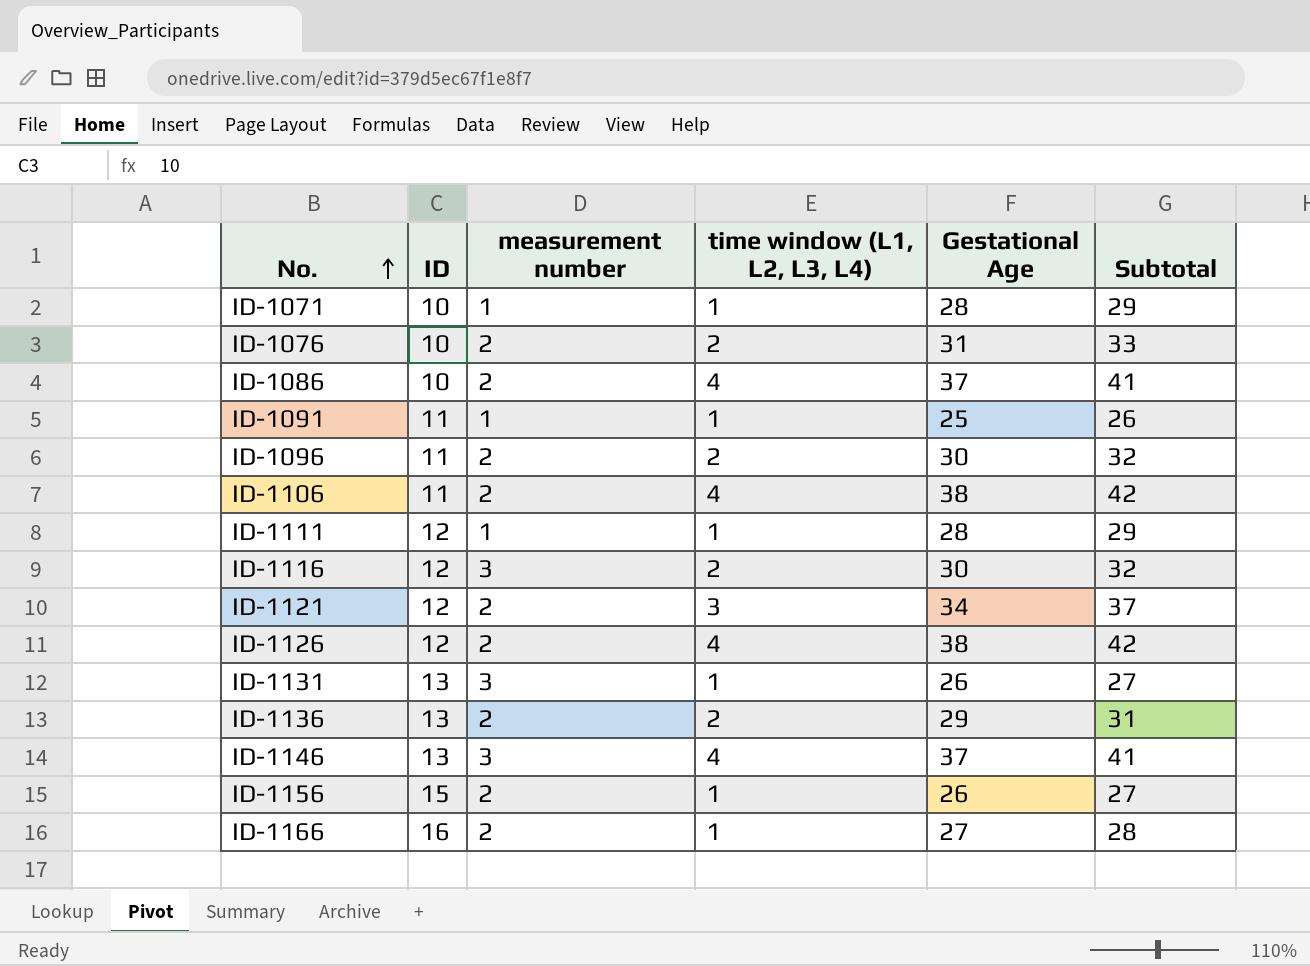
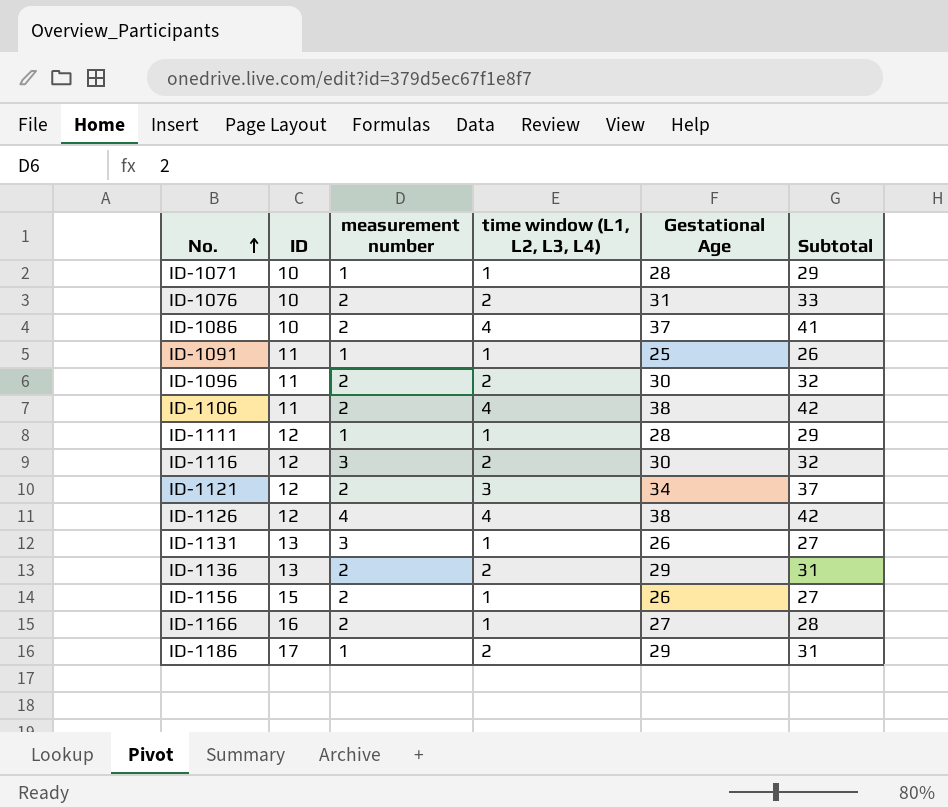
row ID-1146: 13 | 3 | 4 | 37 | 41 -> none
ID-1126 | measurement number: 2 -> 4
row ID-1186: none -> 17 | 1 | 2 | 29 | 31

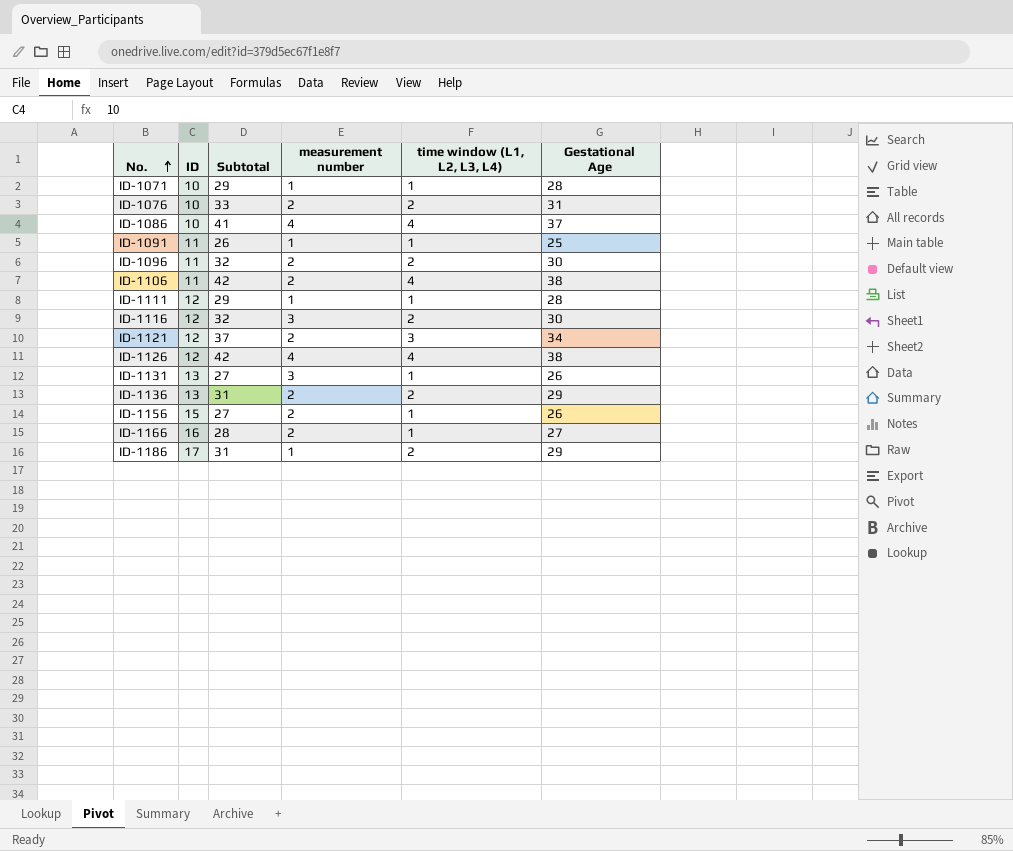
column Subtotal | position: 6 -> 3
ID-1086 | measurement number: 2 -> 4

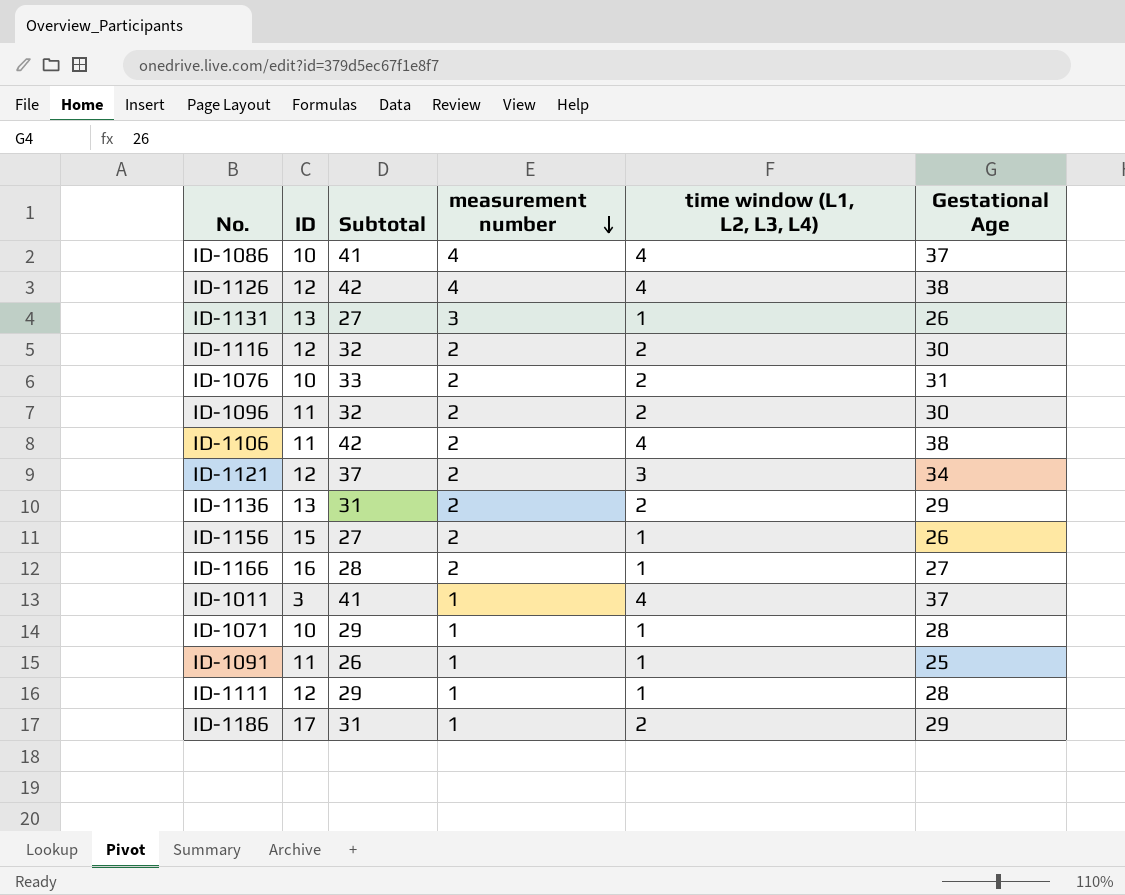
row order: No. ascending -> measurement number descending
ID-1116 | measurement number: 3 -> 2
row ID-1011: none -> 3 | 41 | 1 | 4 | 37

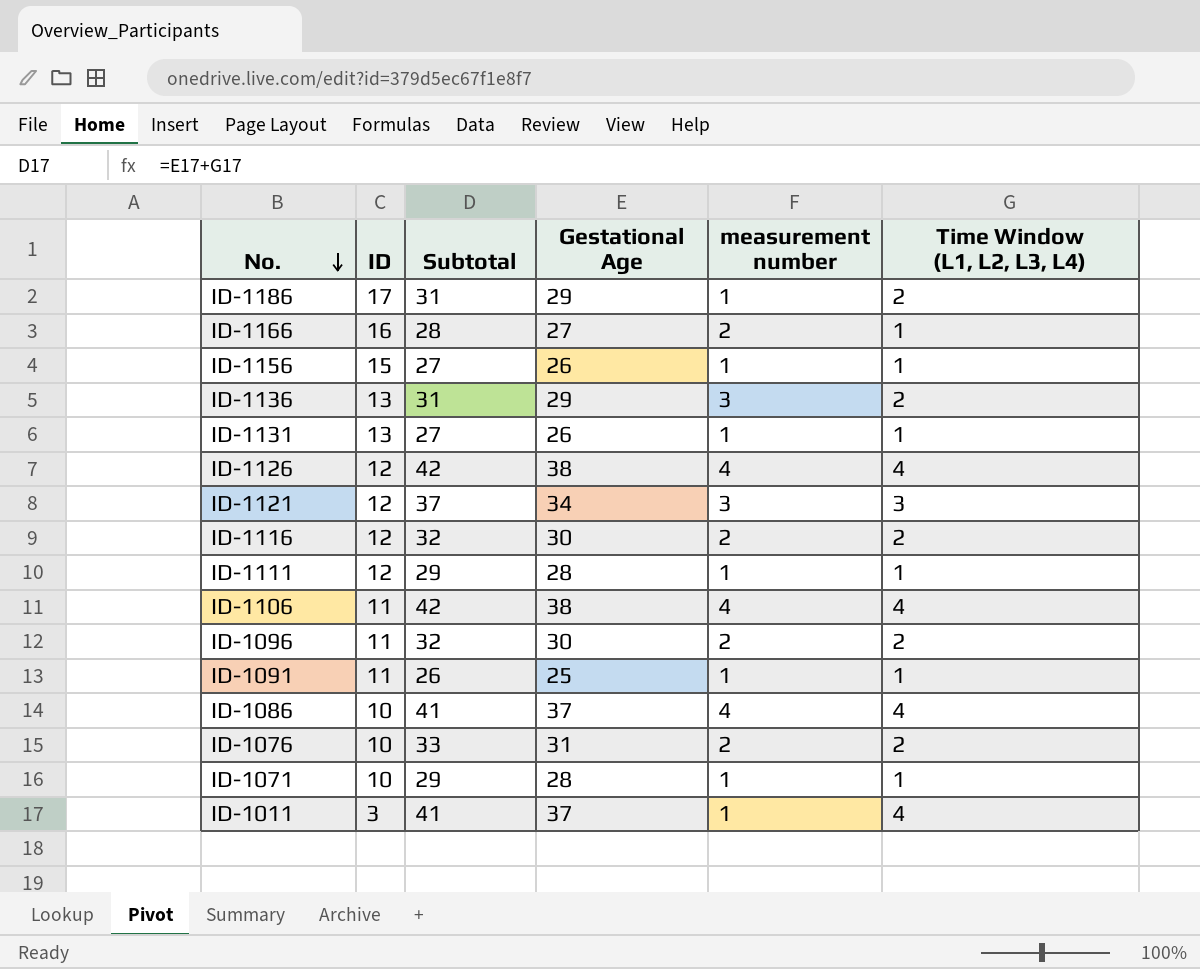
row order: measurement number descending -> No. descending
column Gestational Age | position: 6 -> 4
column name: time window (L1, L2, L3, L4) -> Time Window (L1, L2, L3, L4)
ID-1156 | measurement number: 2 -> 1
ID-1136 | measurement number: 2 -> 3
ID-1131 | measurement number: 3 -> 1
ID-1121 | measurement number: 2 -> 3
ID-1106 | measurement number: 2 -> 4

